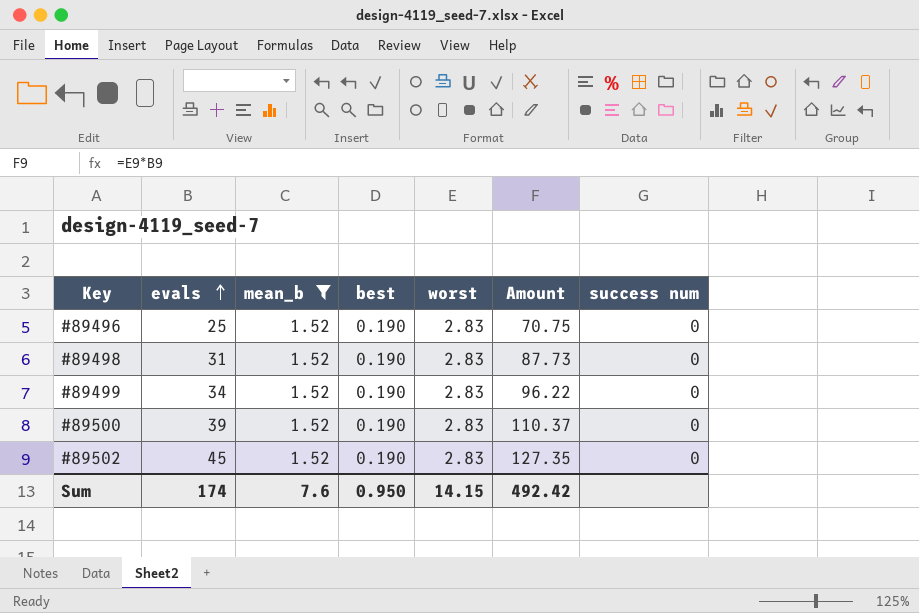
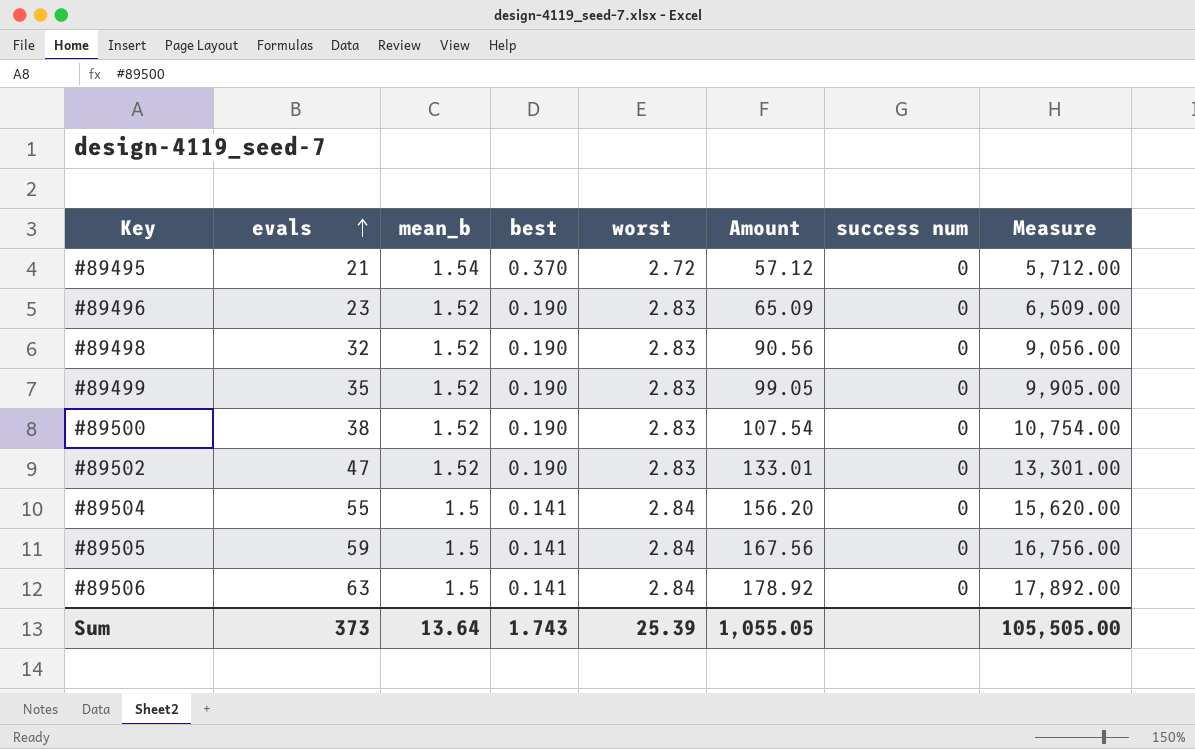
filter: mean_b = 1.52 -> none
column Measure | formula: none -> [Amount] * 100
#89496 | evals: 25 -> 23
#89496 | Amount: 70.75 -> 65.09
#89498 | evals: 31 -> 32
#89498 | Amount: 87.73 -> 90.56
#89499 | evals: 34 -> 35
#89499 | Amount: 96.22 -> 99.05
#89500 | evals: 39 -> 38
#89500 | Amount: 110.37 -> 107.54
#89502 | evals: 45 -> 47
#89502 | Amount: 127.35 -> 133.01
Sum | evals: 174 -> 373
Sum | mean_b: 7.6 -> 13.64
Sum | best: 0.950 -> 1.743
Sum | worst: 14.15 -> 25.39
Sum | Amount: 492.42 -> 1,055.05

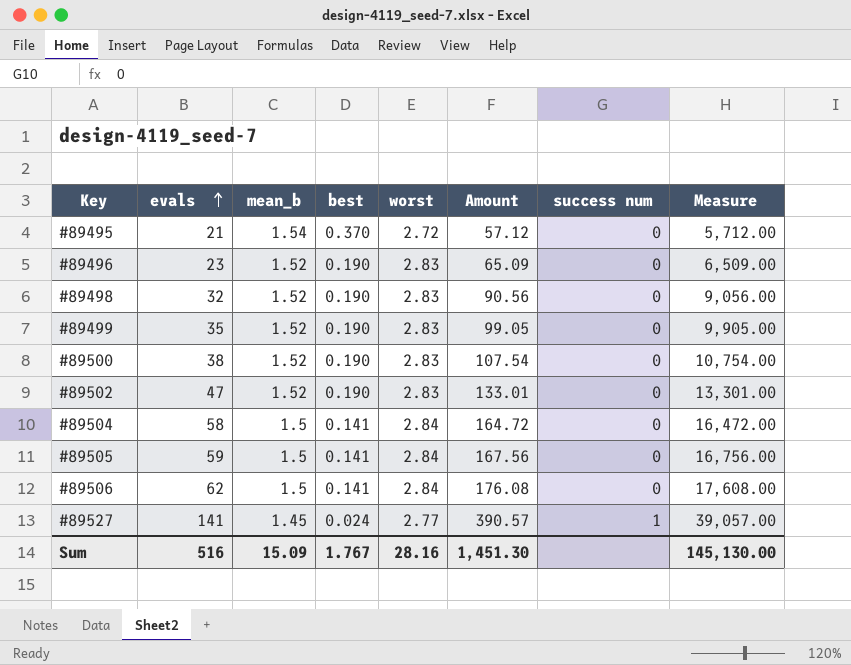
#89504 | evals: 55 -> 58
#89504 | Amount: 156.20 -> 164.72
#89504 | Measure: 15,620.00 -> 16,472.00
#89506 | evals: 63 -> 62
#89506 | Amount: 178.92 -> 176.08
#89506 | Measure: 17,892.00 -> 17,608.00
row #89527: none -> 141 | 1.45 | 0.024 | 2.77 | 390.57 | 1 | 39,057.00
Sum | evals: 373 -> 516
Sum | mean_b: 13.64 -> 15.09
Sum | best: 1.743 -> 1.767
Sum | worst: 25.39 -> 28.16
Sum | Amount: 1,055.05 -> 1,451.30
Sum | Measure: 105,505.00 -> 145,130.00

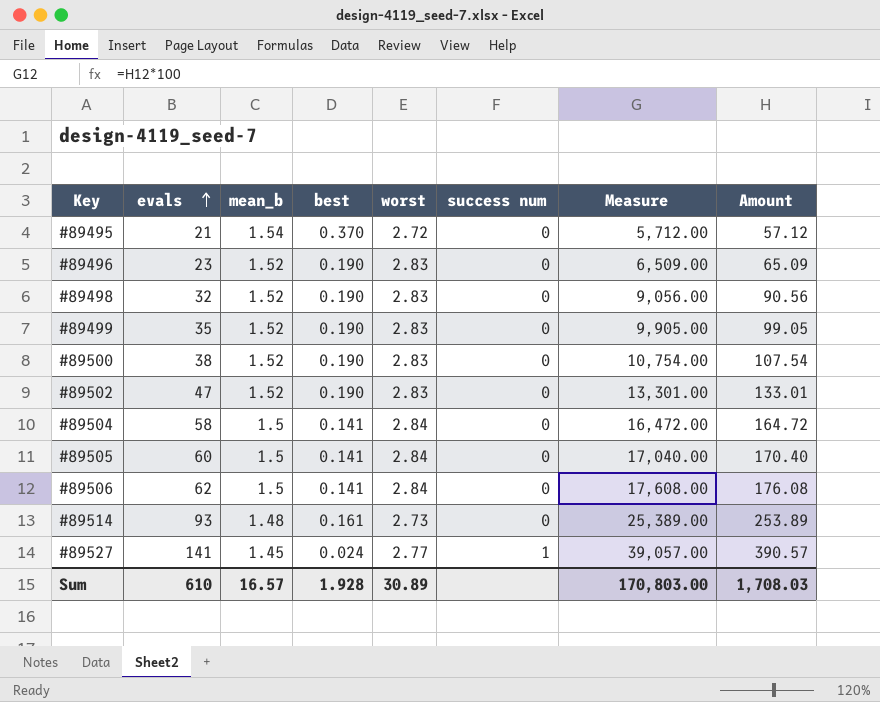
column Amount | position: 6 -> 8
#89505 | evals: 59 -> 60
#89505 | Measure: 16,756.00 -> 17,040.00
#89505 | Amount: 167.56 -> 170.40
row #89514: none -> 93 | 1.48 | 0.161 | 2.73 | 0 | 25,389.00 | 253.89
Sum | evals: 516 -> 610
Sum | mean_b: 15.09 -> 16.57
Sum | best: 1.767 -> 1.928
Sum | worst: 28.16 -> 30.89
Sum | Measure: 145,130.00 -> 170,803.00
Sum | Amount: 1,451.30 -> 1,708.03

